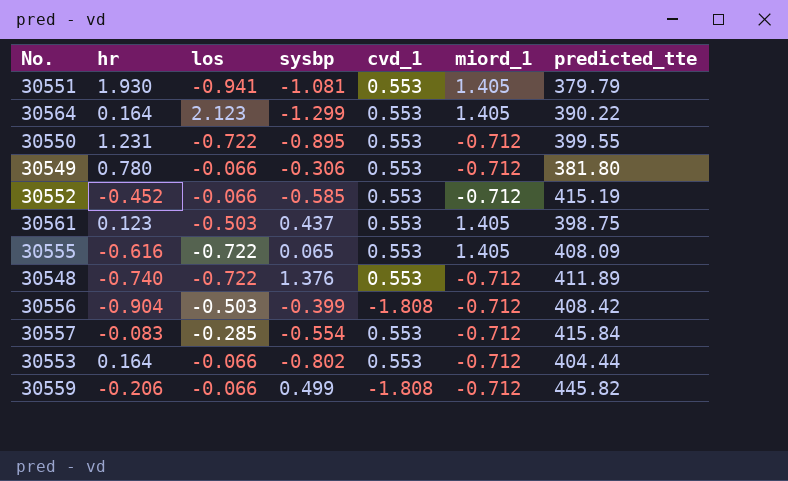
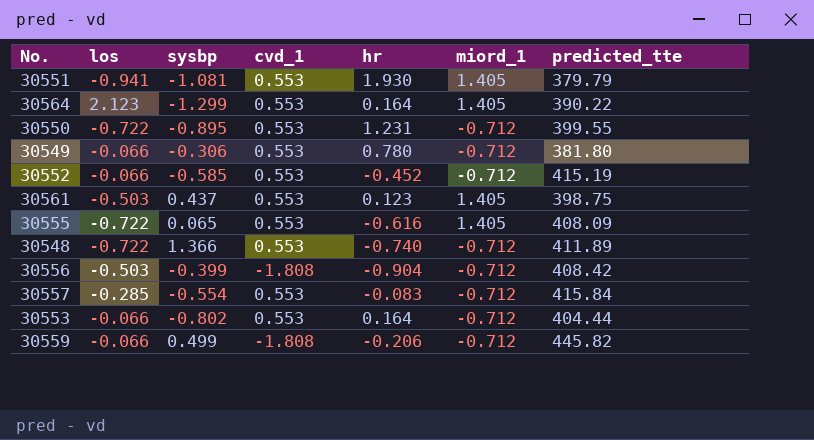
column hr | position: 2 -> 5
30548 | sysbp: 1.376 -> 1.366

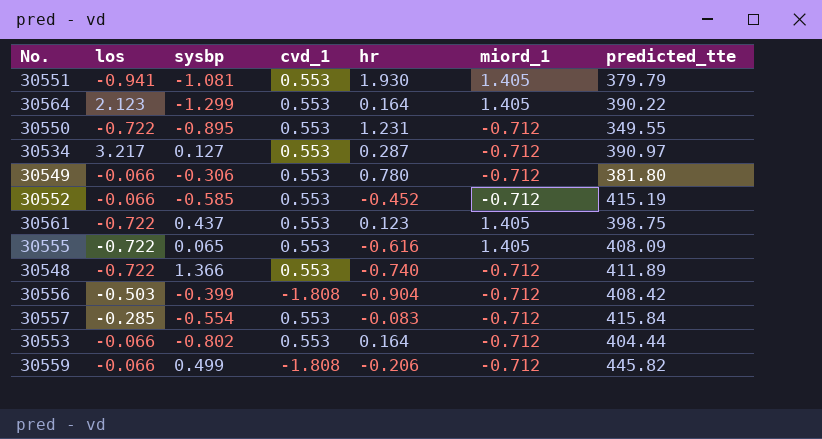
30550 | predicted_tte: 399.55 -> 349.55
row 30534: none -> 3.217 | 0.127 | 0.553 | 0.287 | -0.712 | 390.97
30561 | los: -0.503 -> -0.722

